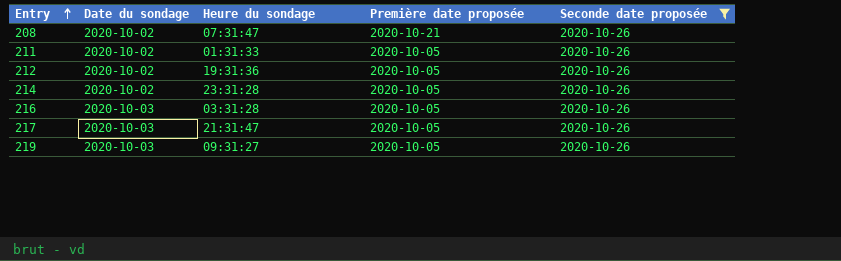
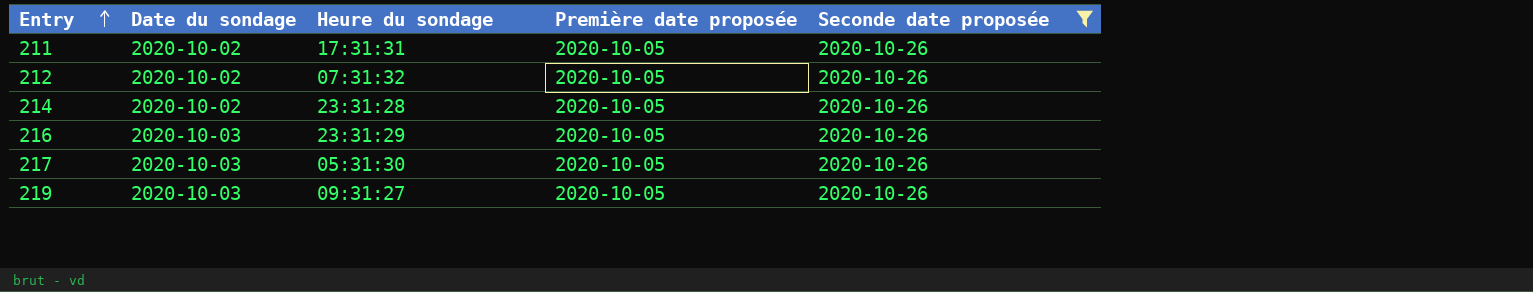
row 208: 2020-10-02 | 07:31:47 | 2020-10-21 | 2020-10-26 -> none
211 | Heure du sondage: 01:31:33 -> 17:31:31
212 | Heure du sondage: 19:31:36 -> 07:31:32
216 | Heure du sondage: 03:31:28 -> 23:31:29
217 | Heure du sondage: 21:31:47 -> 05:31:30

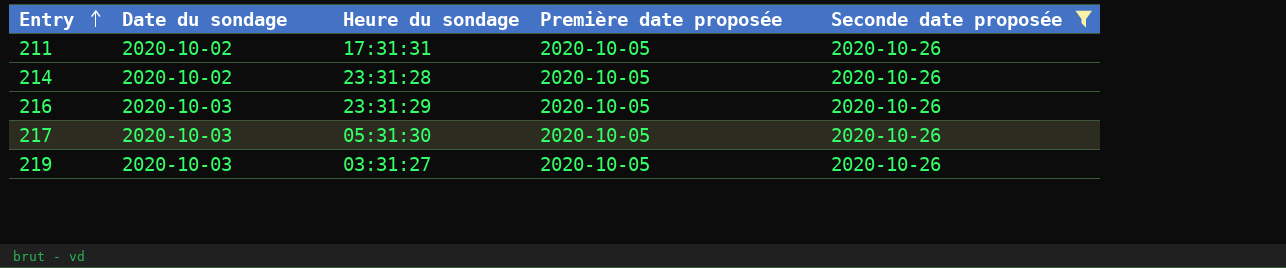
row 212: 2020-10-02 | 07:31:32 | 2020-10-05 | 2020-10-26 -> none
219 | Heure du sondage: 09:31:27 -> 03:31:27

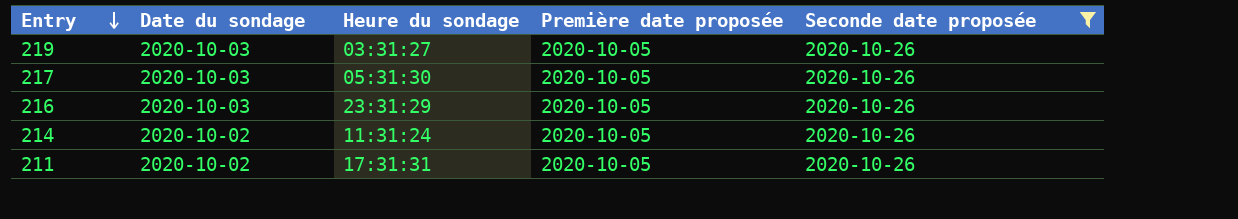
row order: Entry ascending -> Entry descending
214 | Heure du sondage: 23:31:28 -> 11:31:24

